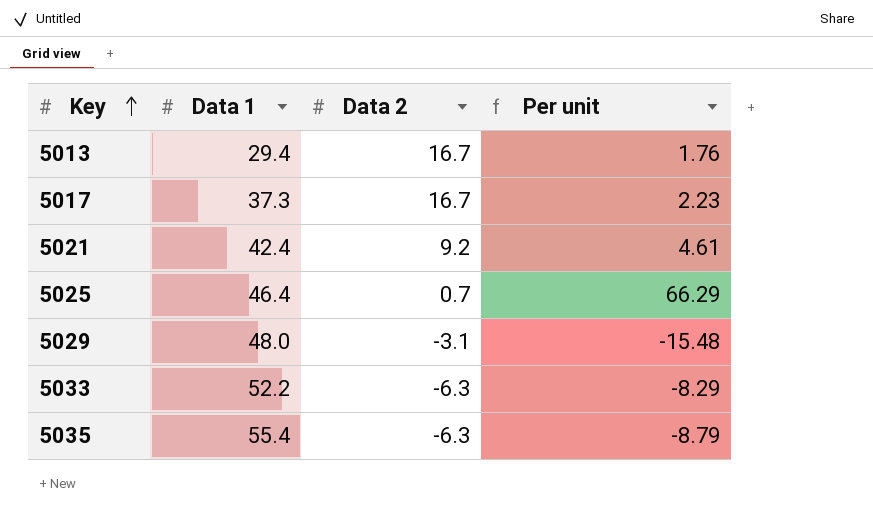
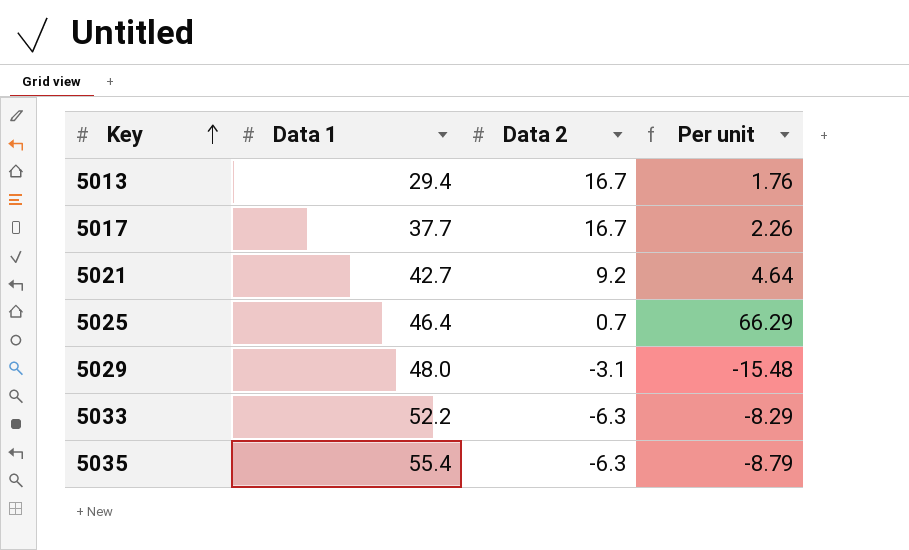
5017 | Data 1: 37.3 -> 37.7
5017 | Per unit: 2.23 -> 2.26
5021 | Data 1: 42.4 -> 42.7
5021 | Per unit: 4.61 -> 4.64

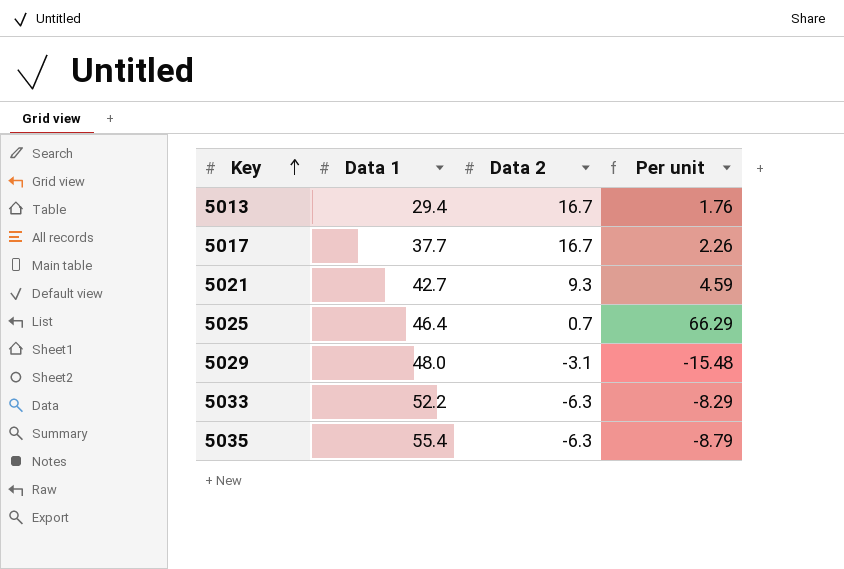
5021 | Data 2: 9.2 -> 9.3
5021 | Per unit: 4.64 -> 4.59

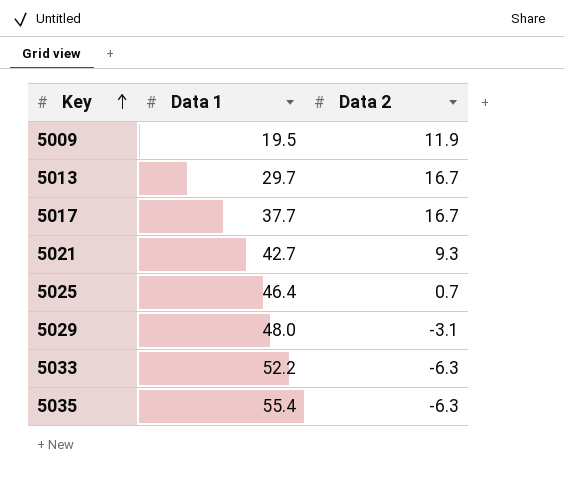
column Per unit | formula: [Data 1] / [Data 2] -> none
row 5009: none -> 19.5 | 11.9
5013 | Data 1: 29.4 -> 29.7

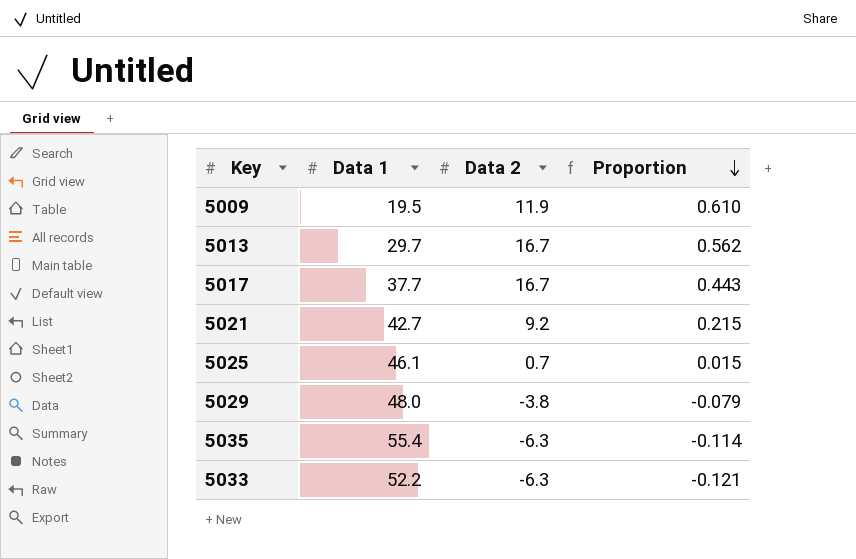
row order: Key ascending -> Proportion descending
column Proportion | formula: none -> [Data 2] / [Data 1]
5021 | Data 2: 9.3 -> 9.2
5025 | Data 1: 46.4 -> 46.1
5029 | Data 2: -3.1 -> -3.8

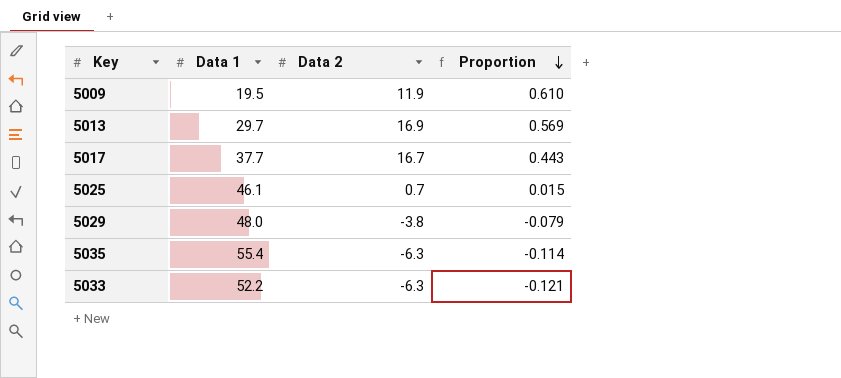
row 5021: 42.7 | 9.2 | 0.215 -> none
5013 | Data 2: 16.7 -> 16.9
5013 | Proportion: 0.562 -> 0.569

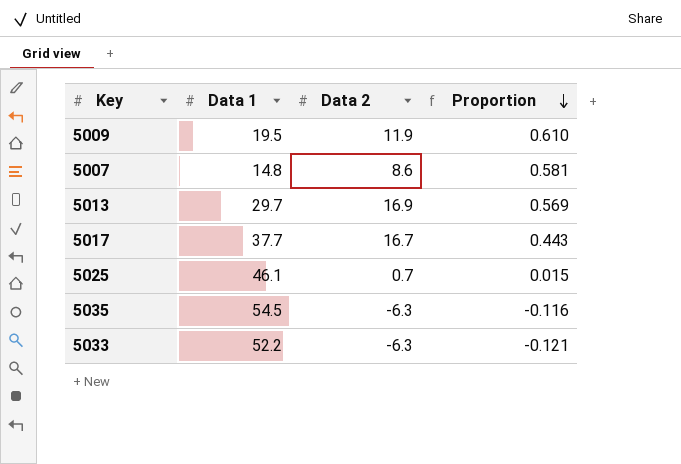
row 5029: 48.0 | -3.8 | -0.079 -> none
row 5007: none -> 14.8 | 8.6 | 0.581
5035 | Data 1: 55.4 -> 54.5
5035 | Proportion: -0.114 -> -0.116

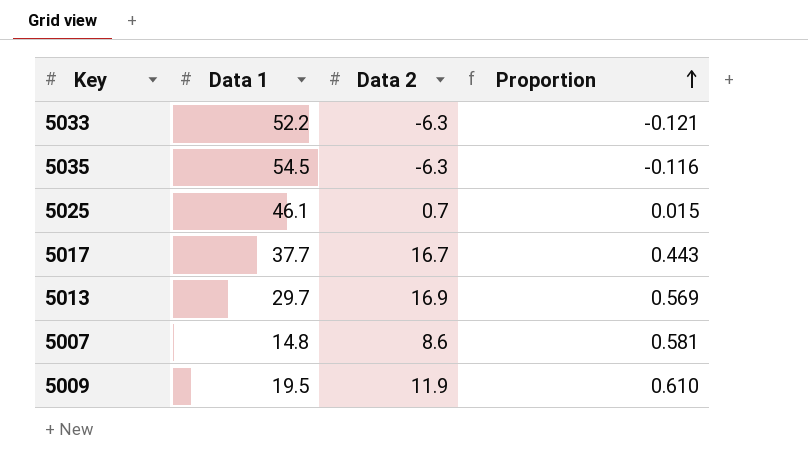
row order: Proportion descending -> Proportion ascending

